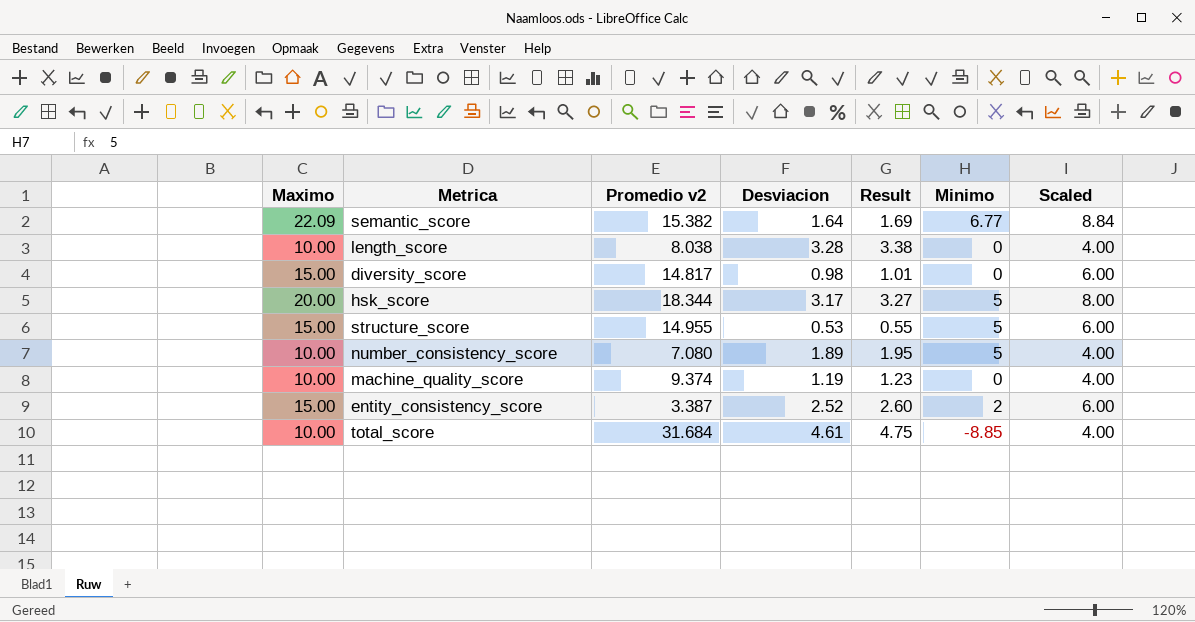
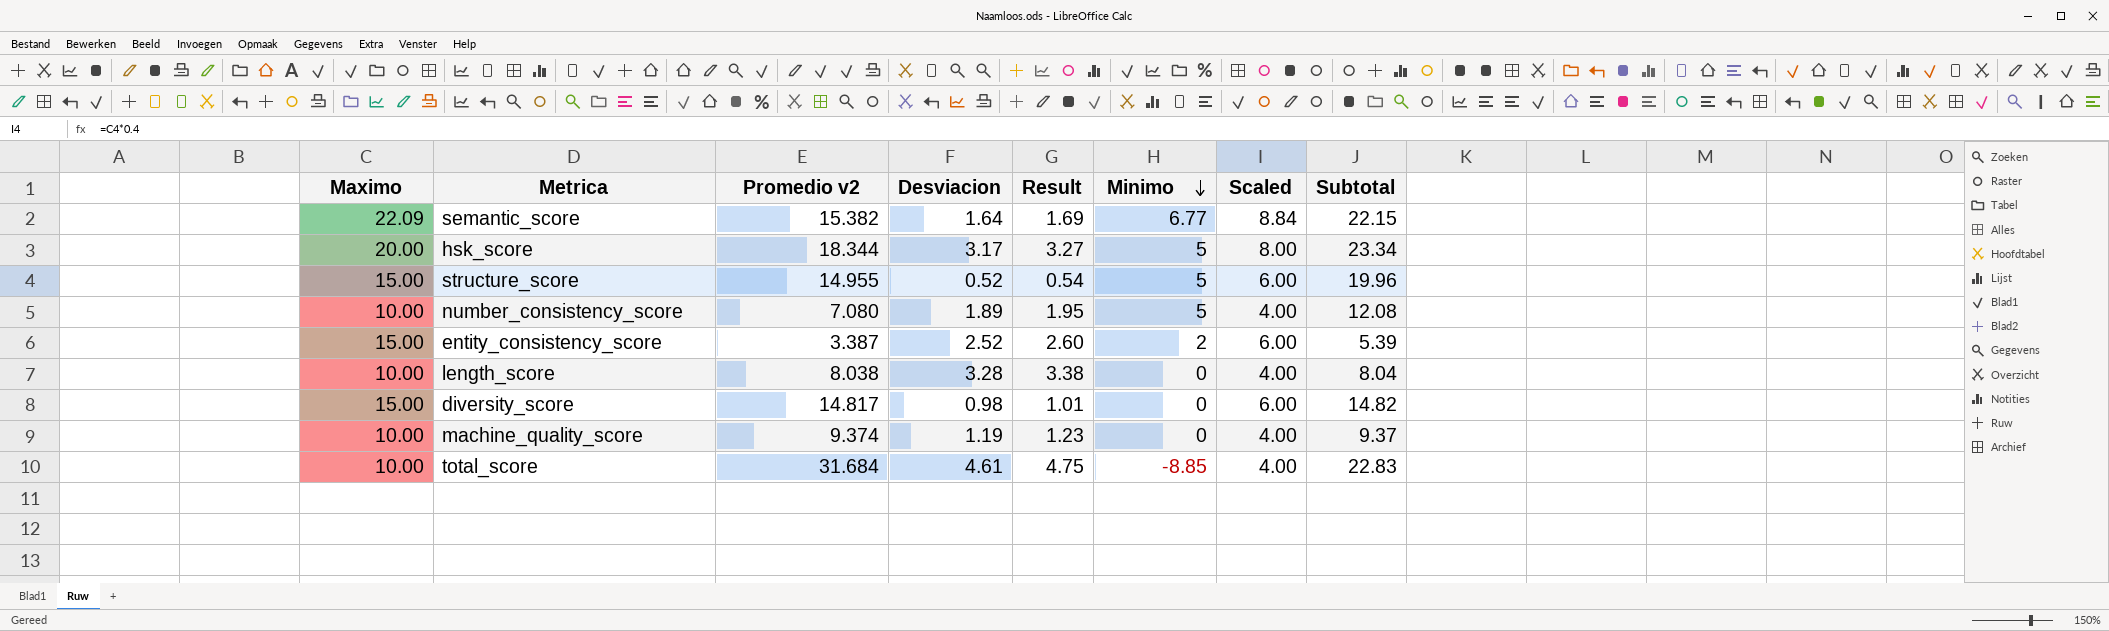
row order: none -> Minimo descending
column Subtotal | formula: none -> [Promedio v2] + [Minimo]
structure_score | Desviacion: 0.53 -> 0.52
structure_score | Result: 0.55 -> 0.54

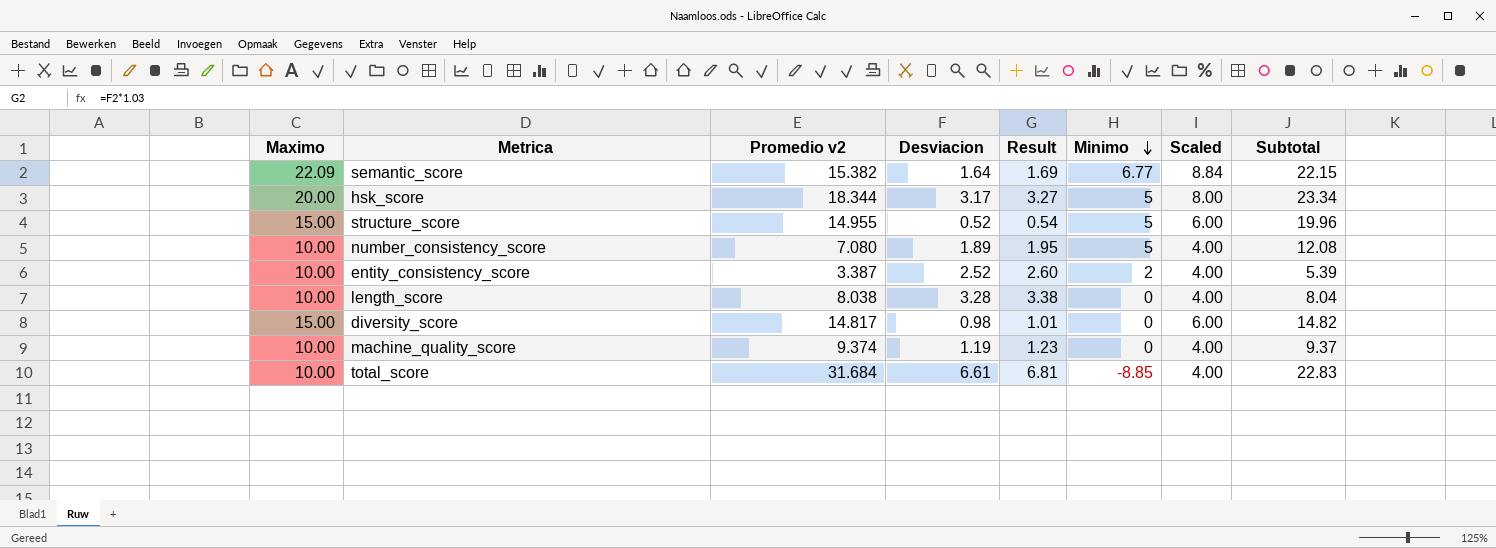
entity_consistency_score | Maximo: 15.00 -> 10.00
entity_consistency_score | Scaled: 6.00 -> 4.00
total_score | Desviacion: 4.61 -> 6.61
total_score | Result: 4.75 -> 6.81

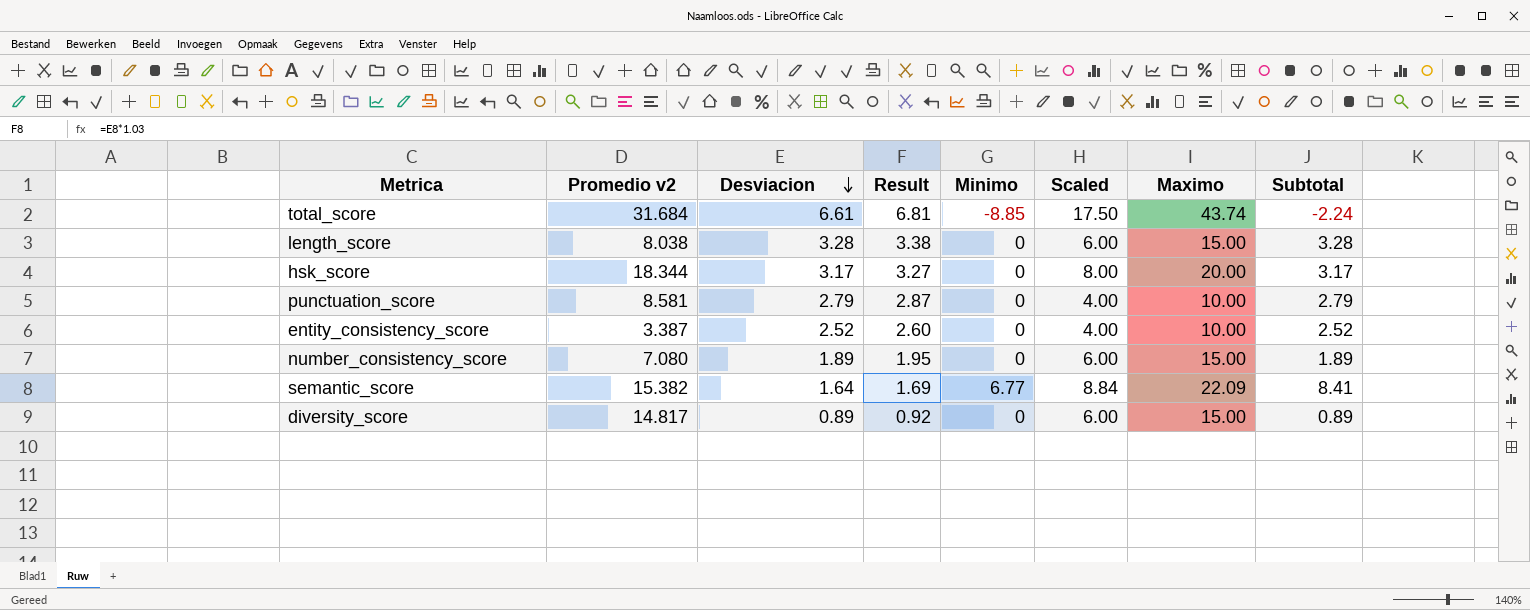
row order: Minimo descending -> Desviacion descending
column Maximo | position: 1 -> 7
column Subtotal | formula: [Promedio v2] + [Minimo] -> [Desviacion] + [Minimo]
row structure_score: 15.00 | 14.955 | 0.52 | 0.54 | 5 | 6.00 | 19.96 -> none
row machine_quality_score: 10.00 | 9.374 | 1.19 | 1.23 | 0 | 4.00 | 9.37 -> none
total_score | Scaled: 4.00 -> 17.50
total_score | Maximo: 10.00 -> 43.74
length_score | Scaled: 4.00 -> 6.00
length_score | Maximo: 10.00 -> 15.00
hsk_score | Minimo: 5 -> 0
row punctuation_score: none -> 8.581 | 2.79 | 2.87 | 0 | 4.00 | 10.00 | 2.79
entity_consistency_score | Minimo: 2 -> 0
number_consistency_score | Minimo: 5 -> 0
number_consistency_score | Scaled: 4.00 -> 6.00
number_consistency_score | Maximo: 10.00 -> 15.00
diversity_score | Desviacion: 0.98 -> 0.89
diversity_score | Result: 1.01 -> 0.92

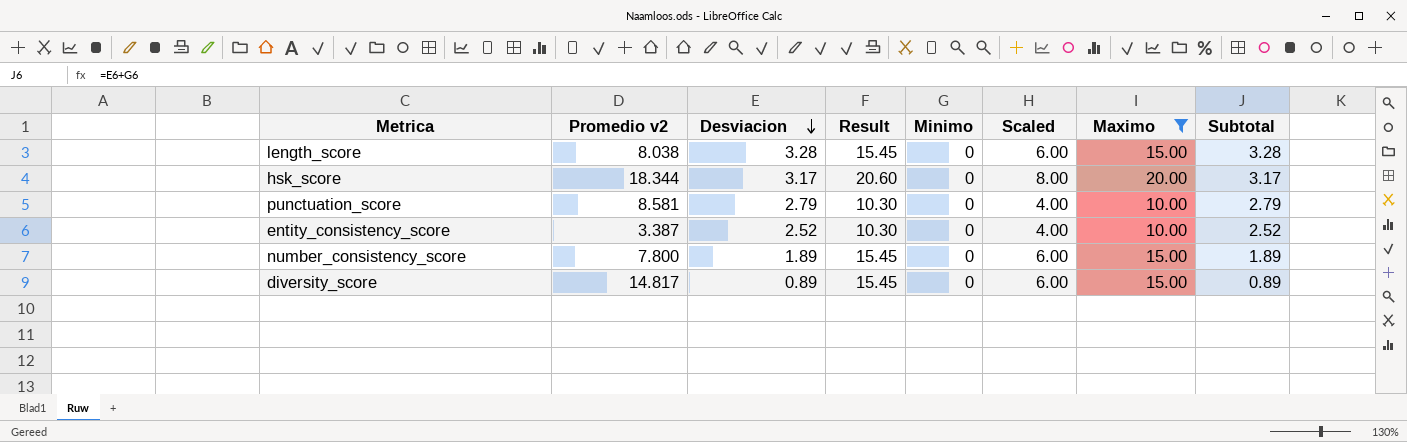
filter: none -> Maximo <= 20.00
column Result | formula: [Desviacion] * 1.03 -> [Maximo] * 1.03
number_consistency_score | Promedio v2: 7.080 -> 7.800

